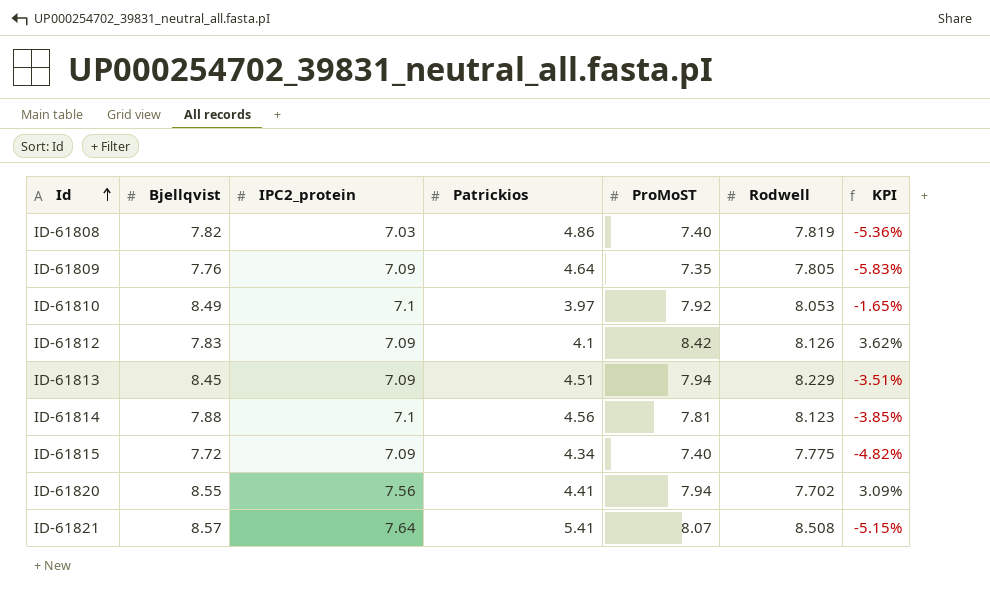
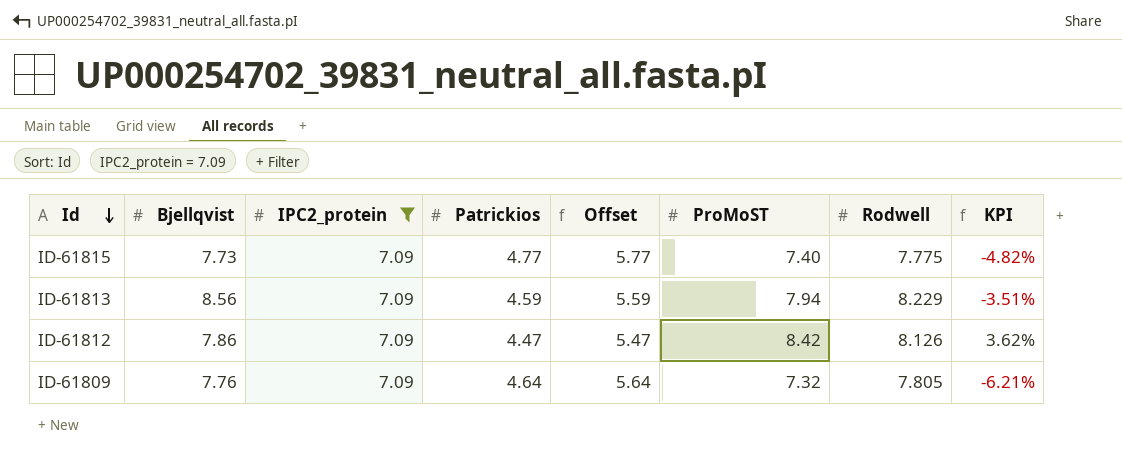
filter: none -> IPC2_protein = 7.09
row order: Id ascending -> Id descending
column Offset | formula: none -> [Patrickios] + 1
ID-61815 | Bjellqvist: 7.72 -> 7.73
ID-61815 | Patrickios: 4.34 -> 4.77
ID-61813 | Bjellqvist: 8.45 -> 8.56
ID-61813 | Patrickios: 4.51 -> 4.59
ID-61812 | Bjellqvist: 7.83 -> 7.86
ID-61812 | Patrickios: 4.1 -> 4.47
ID-61809 | ProMoST: 7.35 -> 7.32
ID-61809 | KPI: -5.83% -> -6.21%

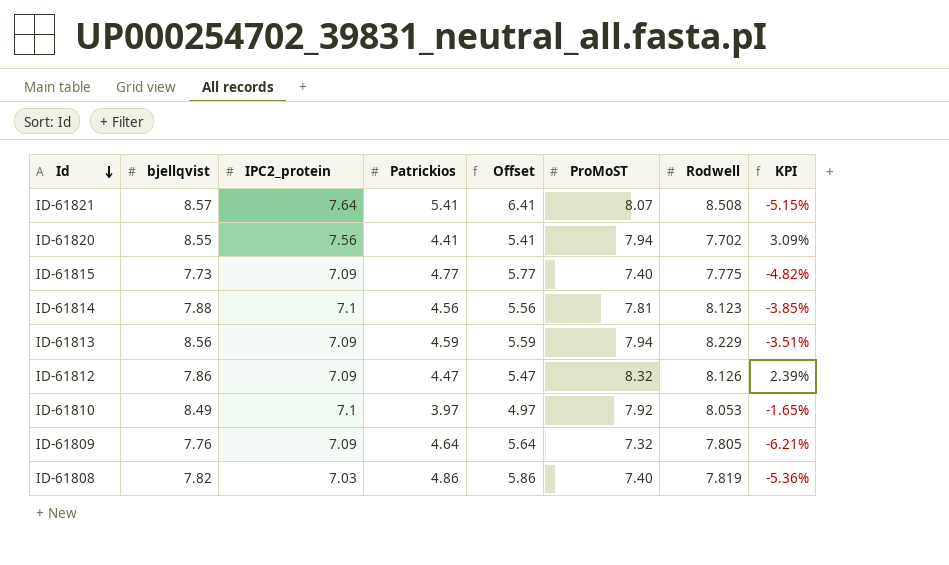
filter: IPC2_protein = 7.09 -> none
column name: Bjellqvist -> bjellqvist
ID-61812 | ProMoST: 8.42 -> 8.32
ID-61812 | KPI: 3.62% -> 2.39%

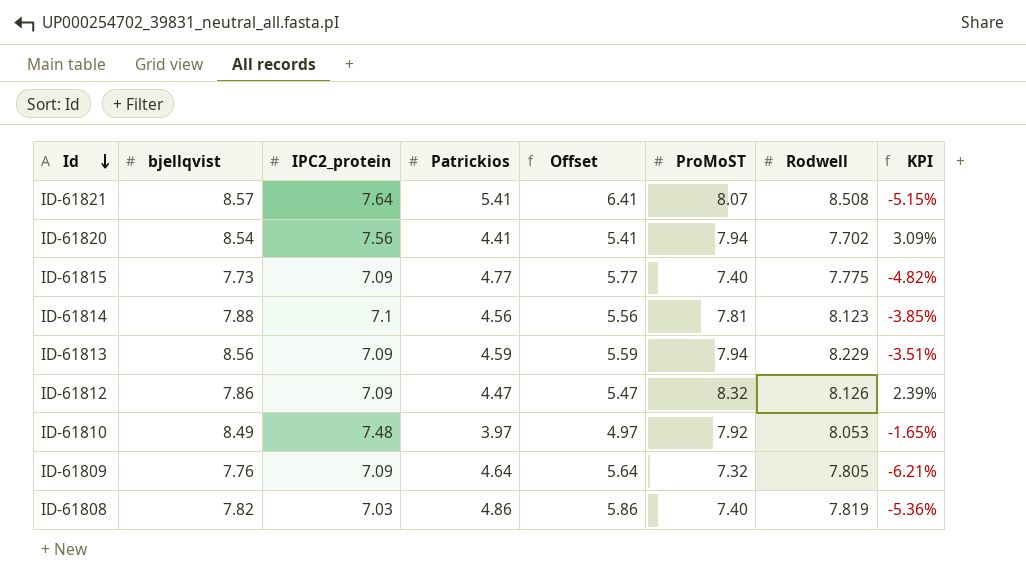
ID-61820 | bjellqvist: 8.55 -> 8.54
ID-61810 | IPC2_protein: 7.1 -> 7.48

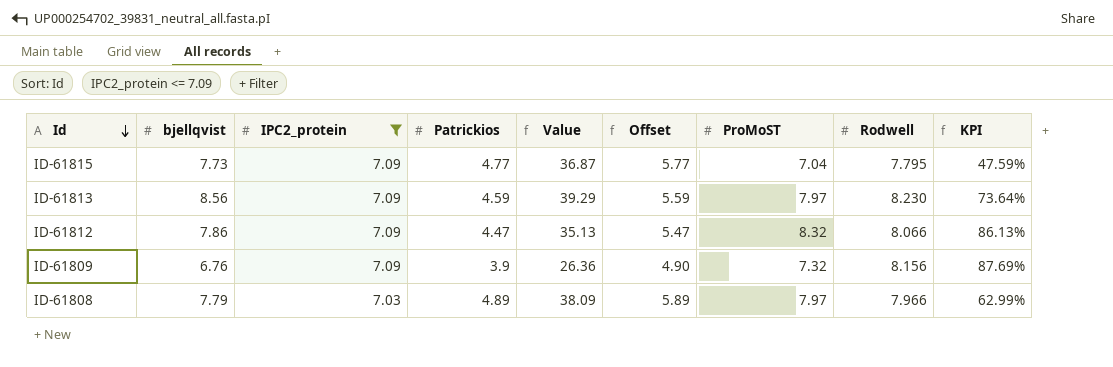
filter: none -> IPC2_protein <= 7.09
column Value | formula: none -> [bjellqvist] * [Patrickios]
column KPI | formula: ([ProMoST] - [Rodwell]) / [Rodwell] -> ([ProMoST] - [Patrickios]) / [Patrickios]
ID-61815 | ProMoST: 7.40 -> 7.04
ID-61815 | Rodwell: 7.775 -> 7.795
ID-61813 | ProMoST: 7.94 -> 7.97
ID-61813 | Rodwell: 8.229 -> 8.230
ID-61812 | Rodwell: 8.126 -> 8.066
ID-61809 | bjellqvist: 7.76 -> 6.76
ID-61809 | Patrickios: 4.64 -> 3.9
ID-61809 | Offset: 5.64 -> 4.90
ID-61809 | Rodwell: 7.805 -> 8.156
ID-61808 | bjellqvist: 7.82 -> 7.79
ID-61808 | Patrickios: 4.86 -> 4.89
ID-61808 | Offset: 5.86 -> 5.89
ID-61808 | ProMoST: 7.40 -> 7.97
ID-61808 | Rodwell: 7.819 -> 7.966

